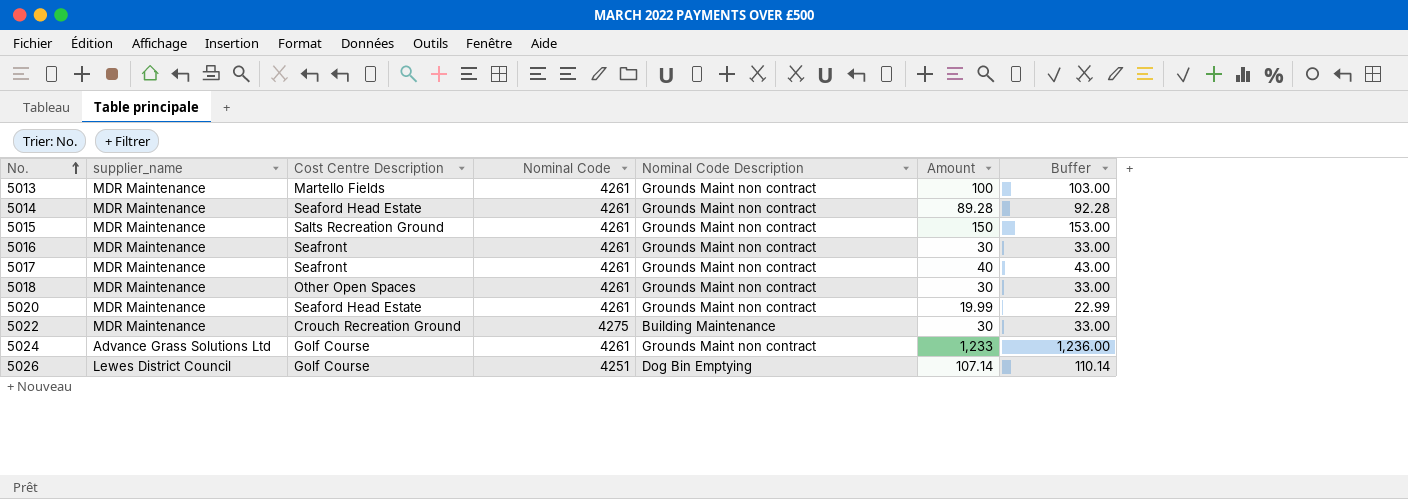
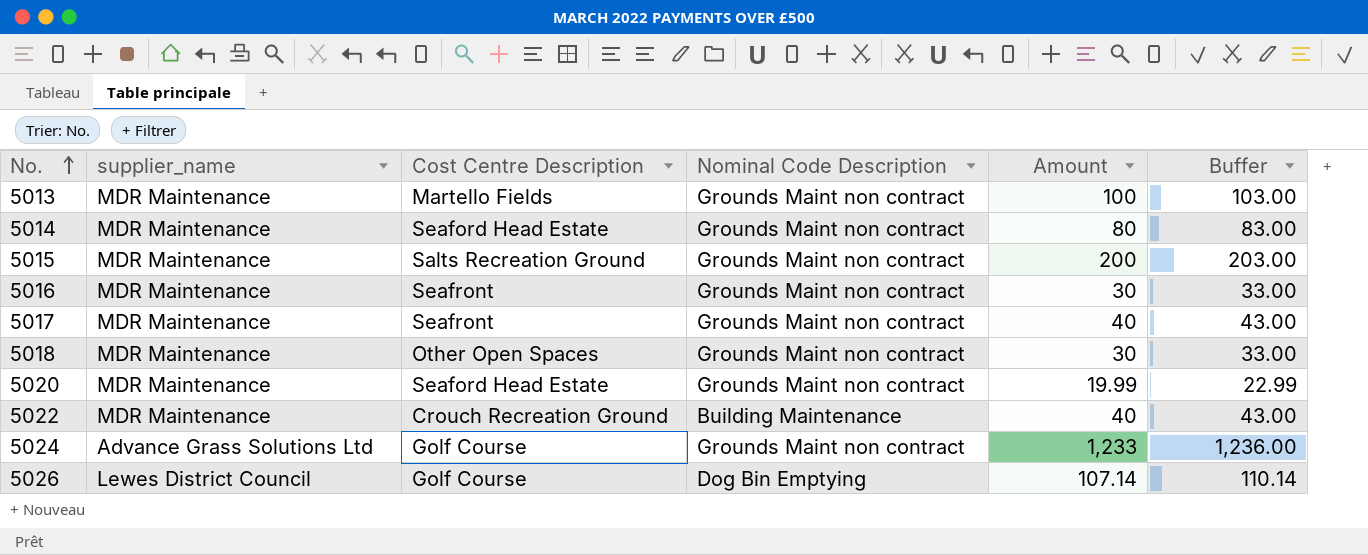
column Nominal Code | position: 4 -> none
5014 | Amount: 89.28 -> 80
5014 | Buffer: 92.28 -> 83.00
5015 | Amount: 150 -> 200
5015 | Buffer: 153.00 -> 203.00
5022 | Amount: 30 -> 40
5022 | Buffer: 33.00 -> 43.00

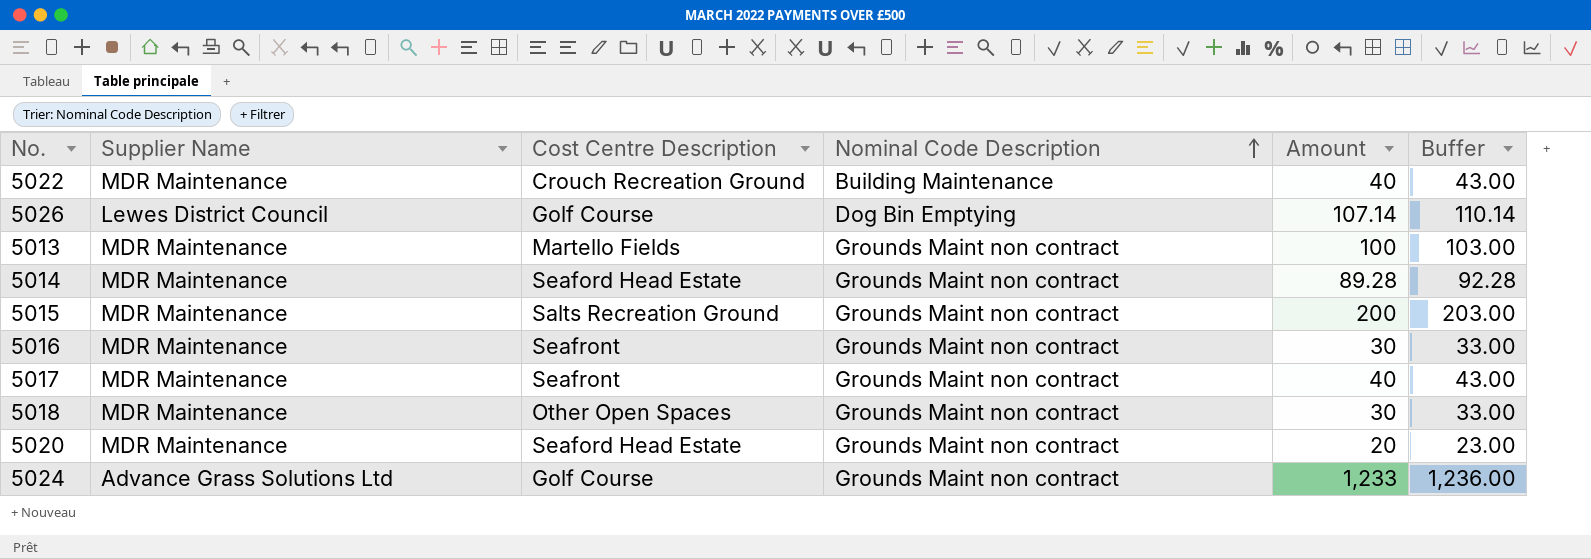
row order: No. ascending -> Nominal Code Description ascending
column name: supplier_name -> Supplier Name
5014 | Amount: 80 -> 89.28
5014 | Buffer: 83.00 -> 92.28
5020 | Amount: 19.99 -> 20
5020 | Buffer: 22.99 -> 23.00

